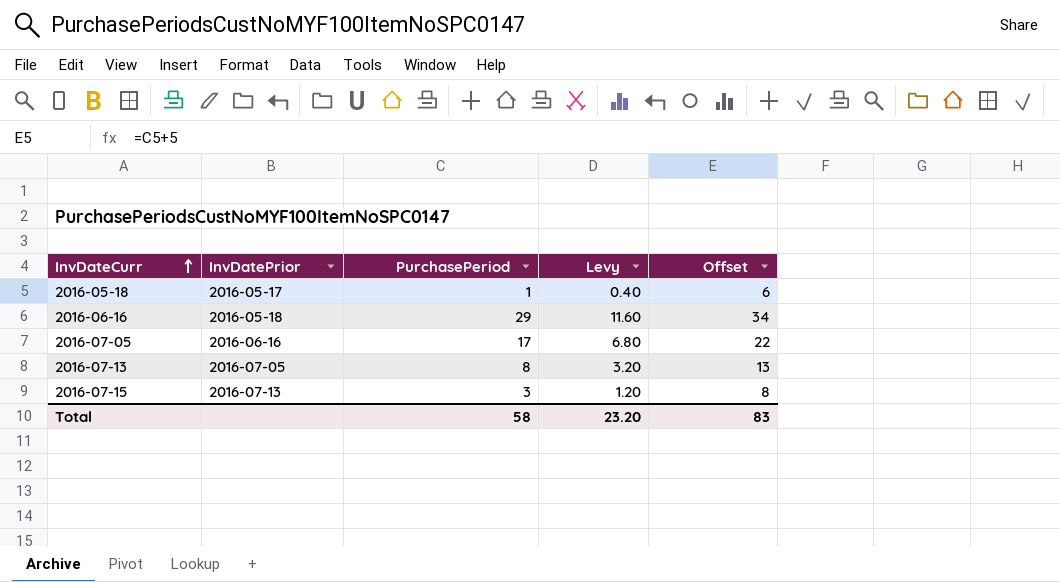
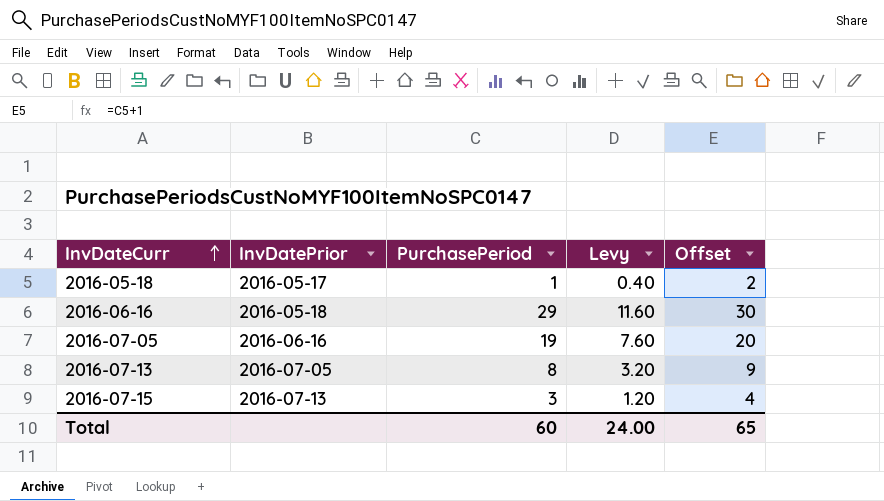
column Offset | formula: [PurchasePeriod] + 5 -> [PurchasePeriod] + 1
2016-07-05 | PurchasePeriod: 17 -> 19
2016-07-05 | Levy: 6.80 -> 7.60
Total | PurchasePeriod: 58 -> 60
Total | Levy: 23.20 -> 24.00
Total | Offset: 83 -> 65

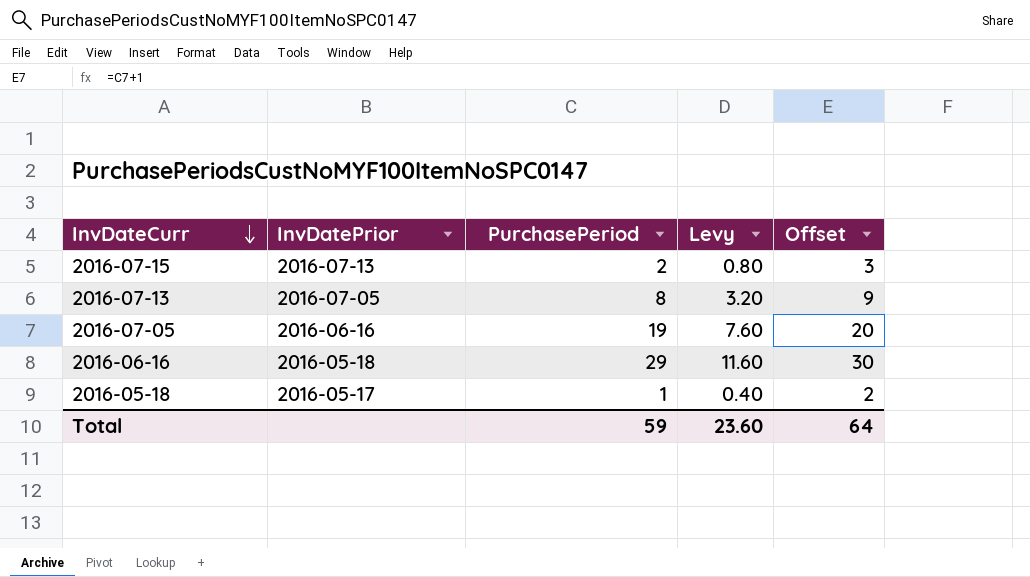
row order: InvDateCurr ascending -> InvDateCurr descending
2016-07-15 | PurchasePeriod: 3 -> 2
2016-07-15 | Levy: 1.20 -> 0.80
2016-07-15 | Offset: 4 -> 3
Total | PurchasePeriod: 60 -> 59
Total | Levy: 24.00 -> 23.60
Total | Offset: 65 -> 64

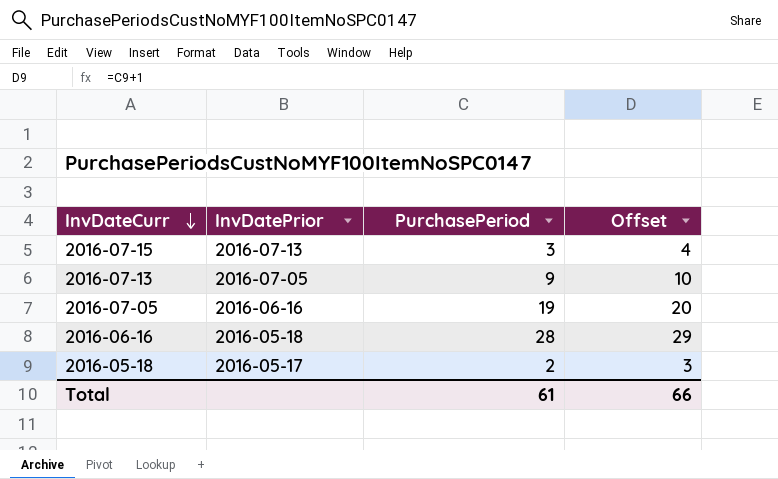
column Levy | formula: [PurchasePeriod] * 0.4 -> none
2016-07-15 | PurchasePeriod: 2 -> 3
2016-07-15 | Offset: 3 -> 4
2016-07-13 | PurchasePeriod: 8 -> 9
2016-07-13 | Offset: 9 -> 10
2016-06-16 | PurchasePeriod: 29 -> 28
2016-06-16 | Offset: 30 -> 29
2016-05-18 | PurchasePeriod: 1 -> 2
2016-05-18 | Offset: 2 -> 3
Total | PurchasePeriod: 59 -> 61
Total | Offset: 64 -> 66

